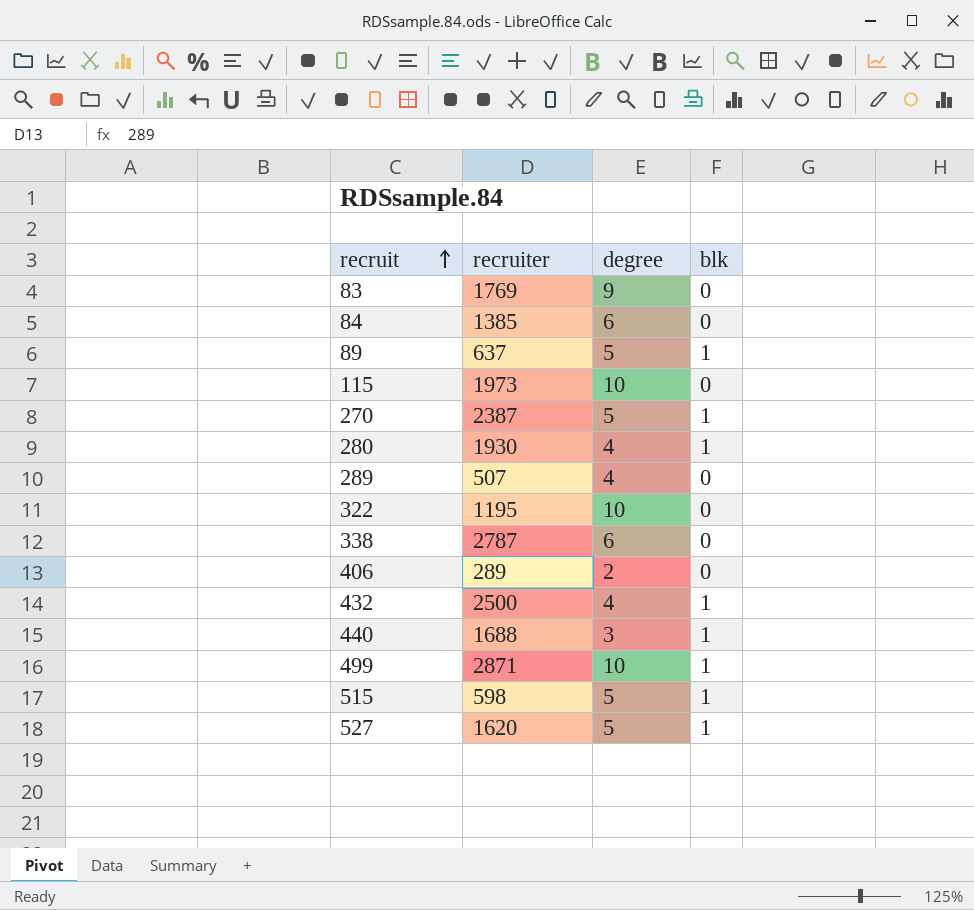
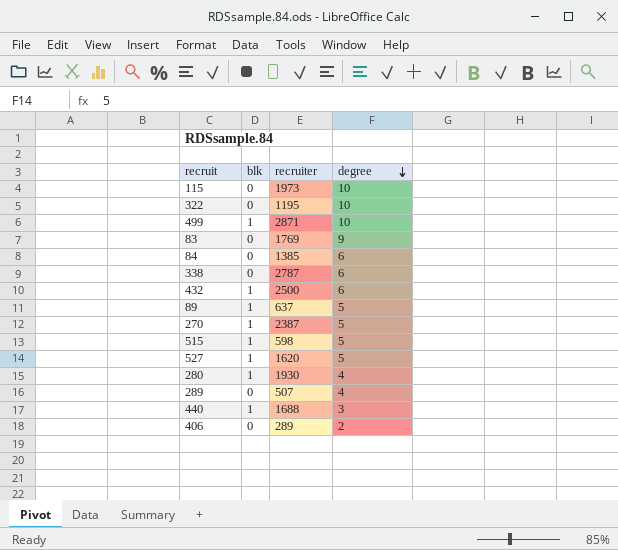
row order: recruit ascending -> degree descending
column blk | position: 4 -> 2
432 | degree: 4 -> 6

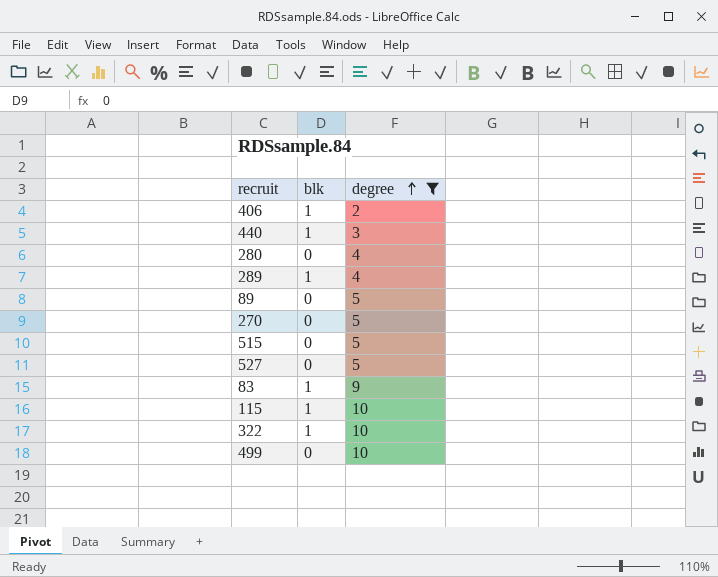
filter: none -> degree != 6
row order: degree descending -> degree ascending
column recruiter | position: 3 -> none
406 | blk: 0 -> 1
280 | blk: 1 -> 0
289 | blk: 0 -> 1
89 | blk: 1 -> 0
270 | blk: 1 -> 0
515 | blk: 1 -> 0
527 | blk: 1 -> 0
83 | blk: 0 -> 1
115 | blk: 0 -> 1
322 | blk: 0 -> 1
499 | blk: 1 -> 0

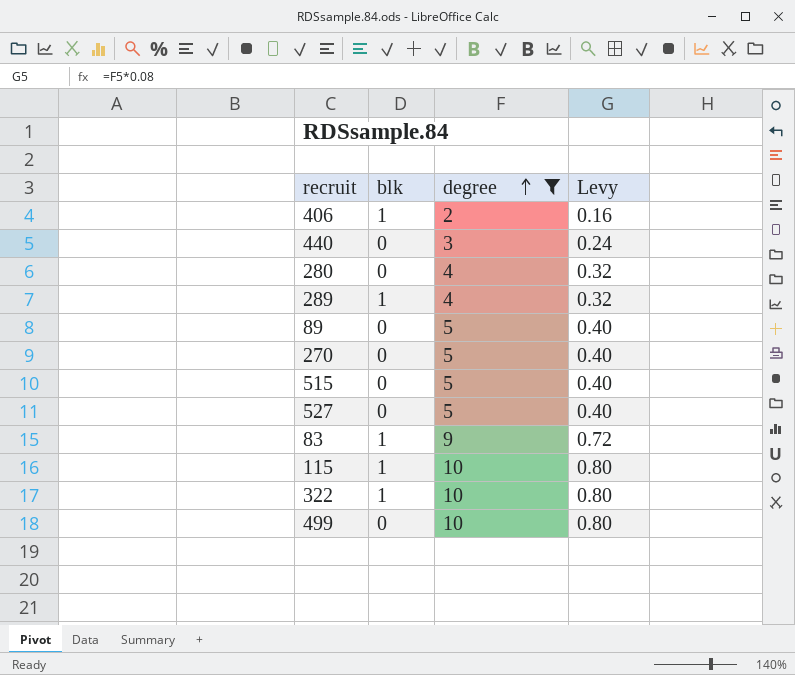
column Levy | formula: none -> [degree] * 0.08
440 | blk: 1 -> 0

